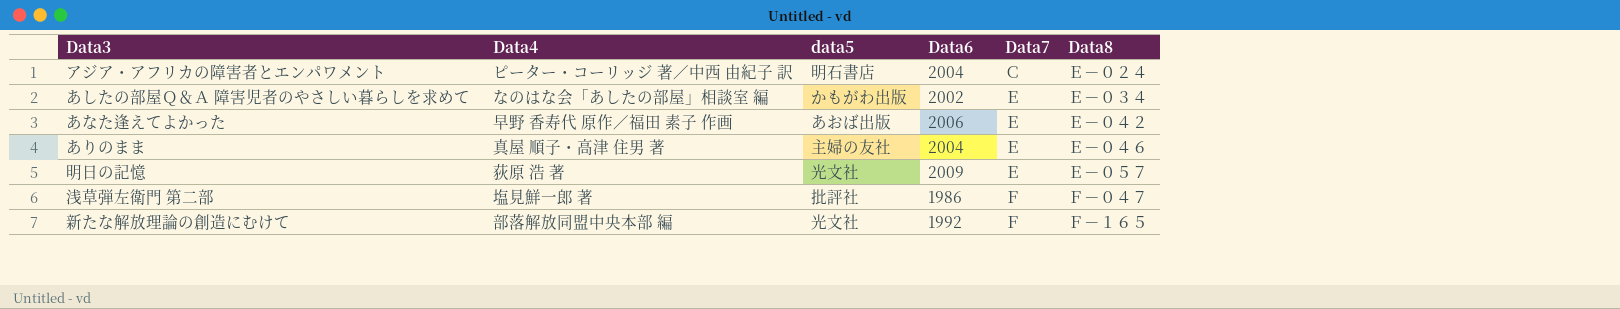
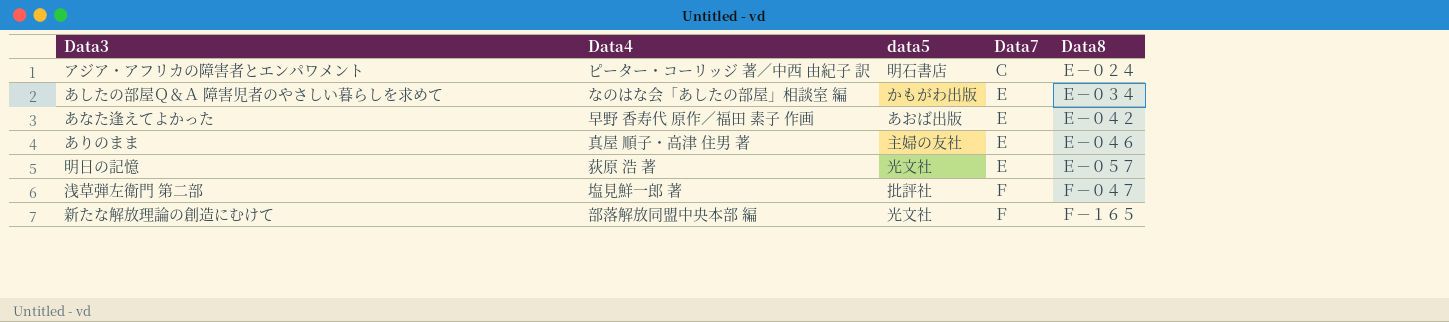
column Data6 | position: 4 -> none

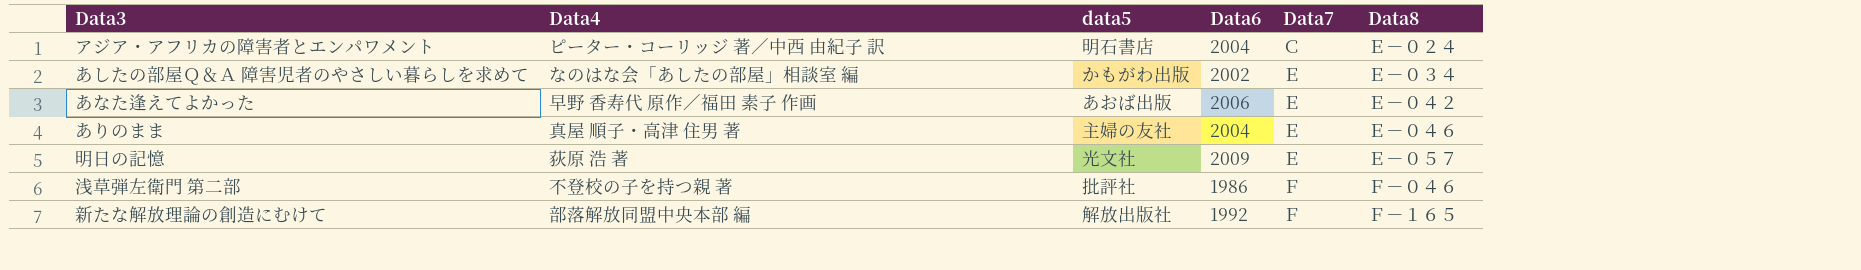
column Data6 | position: none -> 4
浅草弾左衛門 第二部 | Data4: 塩見鮮一郎 著 -> 不登校の子を持つ親 著
浅草弾左衛門 第二部 | Data8: Ｆ－０４７ -> Ｆ－０４６
新たな解放理論の創造にむけて | data5: 光文社 -> 解放出版社

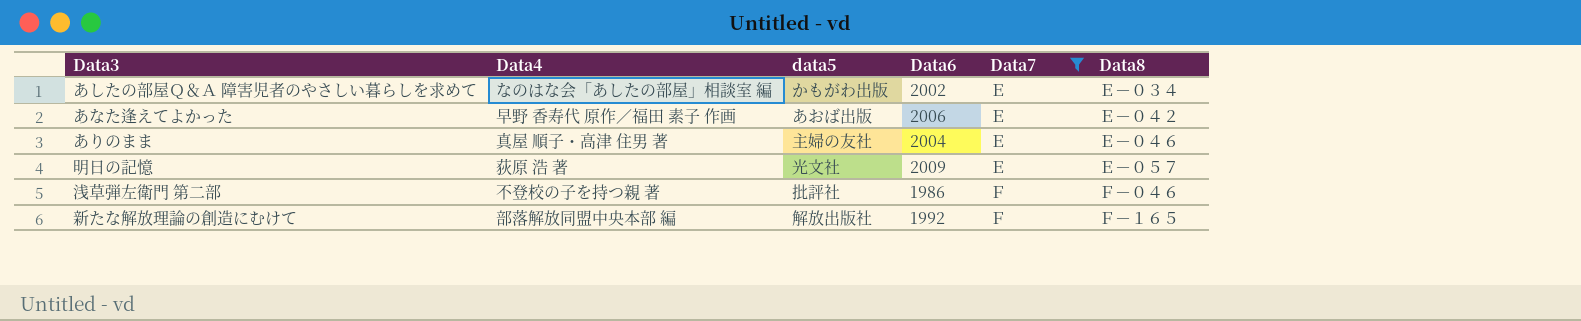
filter: none -> Data7 != Ｃ

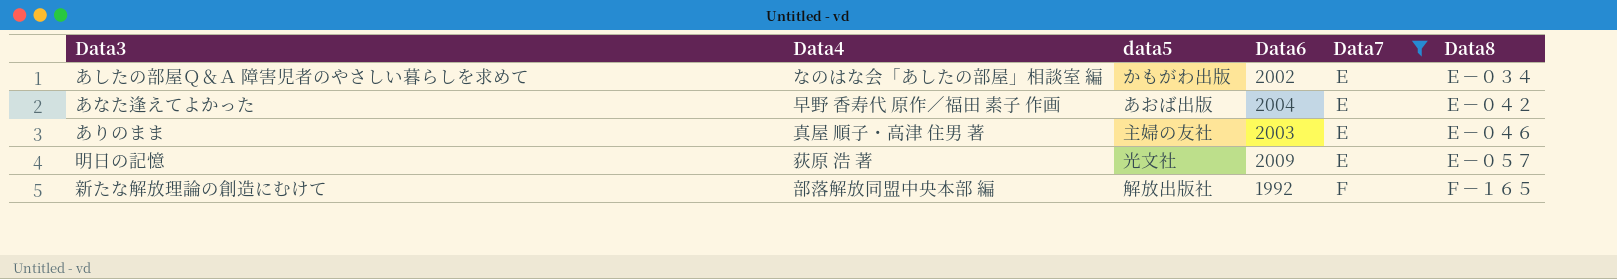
row 浅草弾左衛門 第二部: 不登校の子を持つ親 著 | 批評社 | 1986 | Ｆ | Ｆ－０４６ -> none
あなた逢えてよかった | Data6: 2006 -> 2004
ありのまま | Data6: 2004 -> 2003

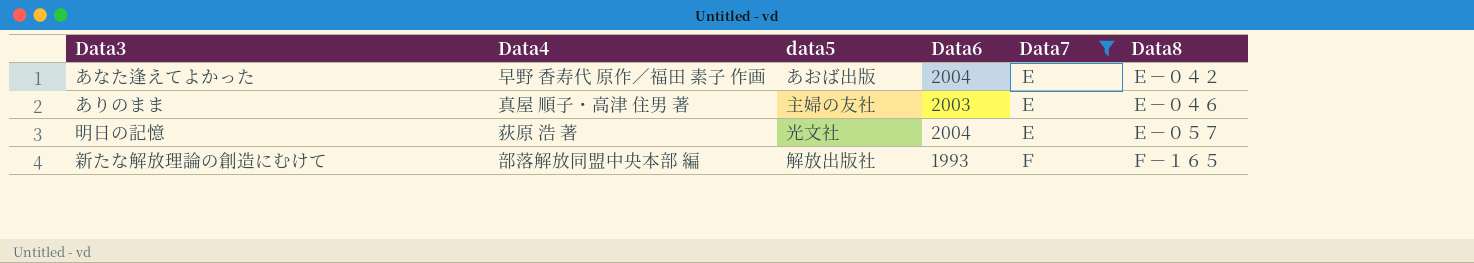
row あしたの部屋Ｑ＆Ａ 障害児者のやさしい暮らしを求めて: なのはな会「あしたの部屋」相談室 編 | かもがわ出版 | 2002 | Ｅ | Ｅ－０３４ -> none
明日の記憶 | Data6: 2009 -> 2004
新たな解放理論の創造にむけて | Data6: 1992 -> 1993

